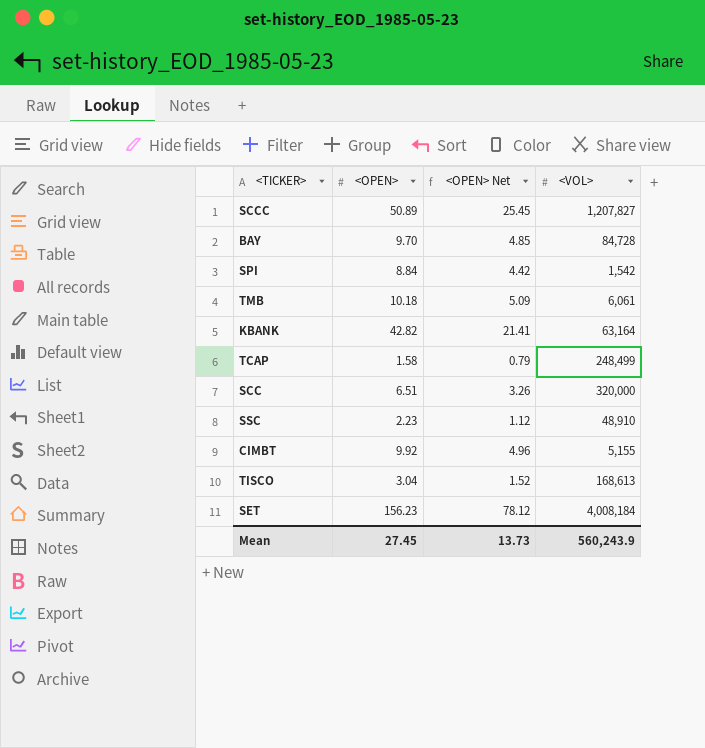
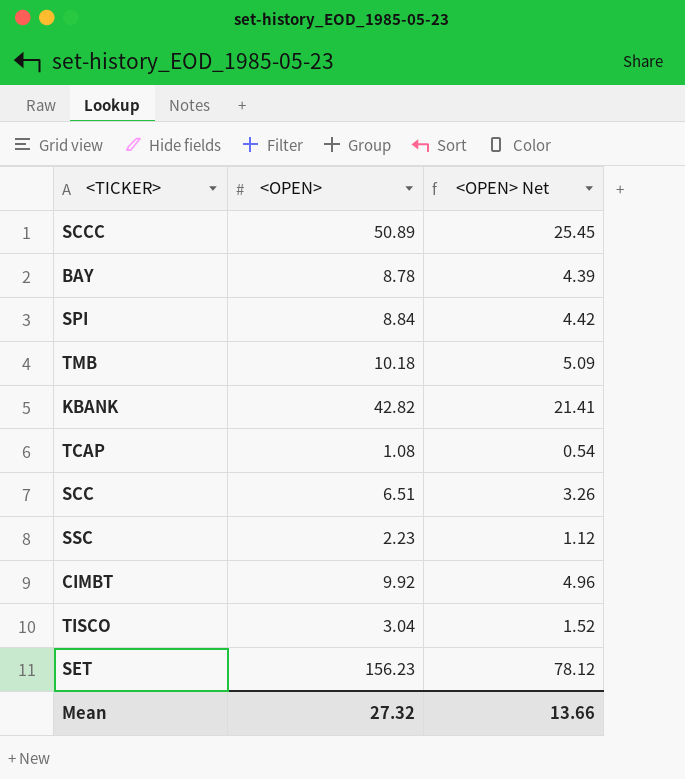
column <VOL> | position: 4 -> none
BAY | <OPEN>: 9.70 -> 8.78
BAY | <OPEN> Net: 4.85 -> 4.39
TCAP | <OPEN>: 1.58 -> 1.08
TCAP | <OPEN> Net: 0.79 -> 0.54
Mean | <OPEN>: 27.45 -> 27.32
Mean | <OPEN> Net: 13.73 -> 13.66

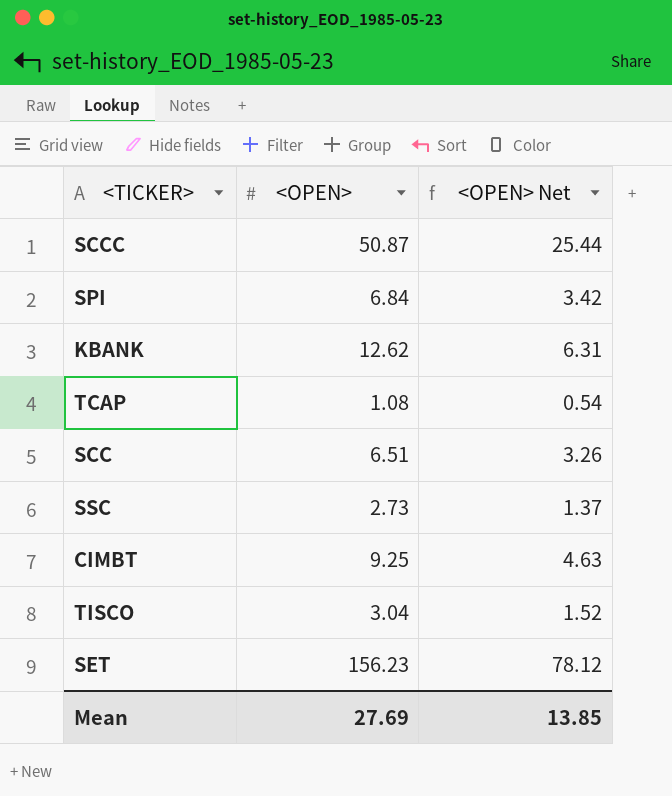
row BAY: 8.78 | 4.39 -> none
row TMB: 10.18 | 5.09 -> none
SCCC | <OPEN>: 50.89 -> 50.87
SCCC | <OPEN> Net: 25.45 -> 25.44
SPI | <OPEN>: 8.84 -> 6.84
SPI | <OPEN> Net: 4.42 -> 3.42
KBANK | <OPEN>: 42.82 -> 12.62
KBANK | <OPEN> Net: 21.41 -> 6.31
SSC | <OPEN>: 2.23 -> 2.73
SSC | <OPEN> Net: 1.12 -> 1.37
CIMBT | <OPEN>: 9.92 -> 9.25
CIMBT | <OPEN> Net: 4.96 -> 4.63
Mean | <OPEN>: 27.32 -> 27.69
Mean | <OPEN> Net: 13.66 -> 13.85

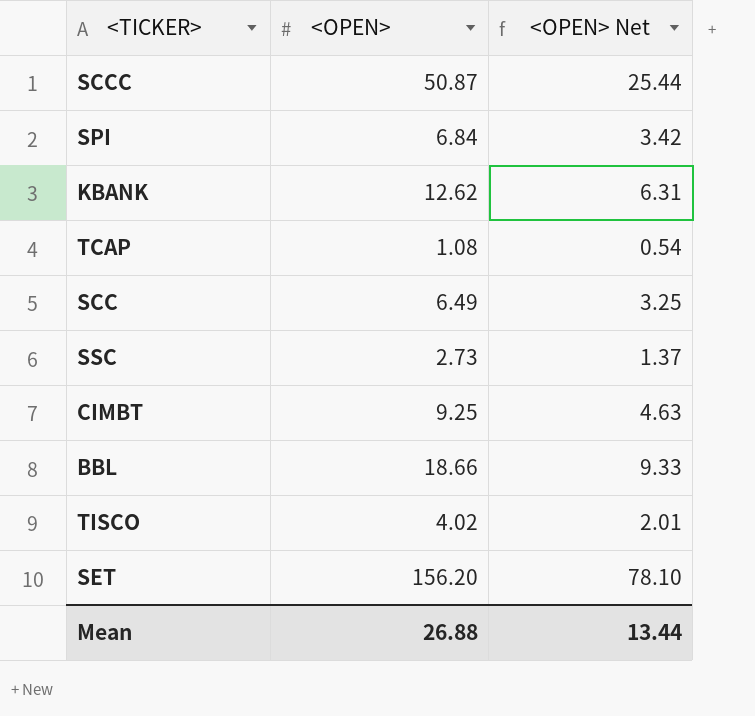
SCC | <OPEN>: 6.51 -> 6.49
SCC | <OPEN> Net: 3.26 -> 3.25
row BBL: none -> 18.66 | 9.33
TISCO | <OPEN>: 3.04 -> 4.02
TISCO | <OPEN> Net: 1.52 -> 2.01
SET | <OPEN>: 156.23 -> 156.20
SET | <OPEN> Net: 78.12 -> 78.10
Mean | <OPEN>: 27.69 -> 26.88
Mean | <OPEN> Net: 13.85 -> 13.44

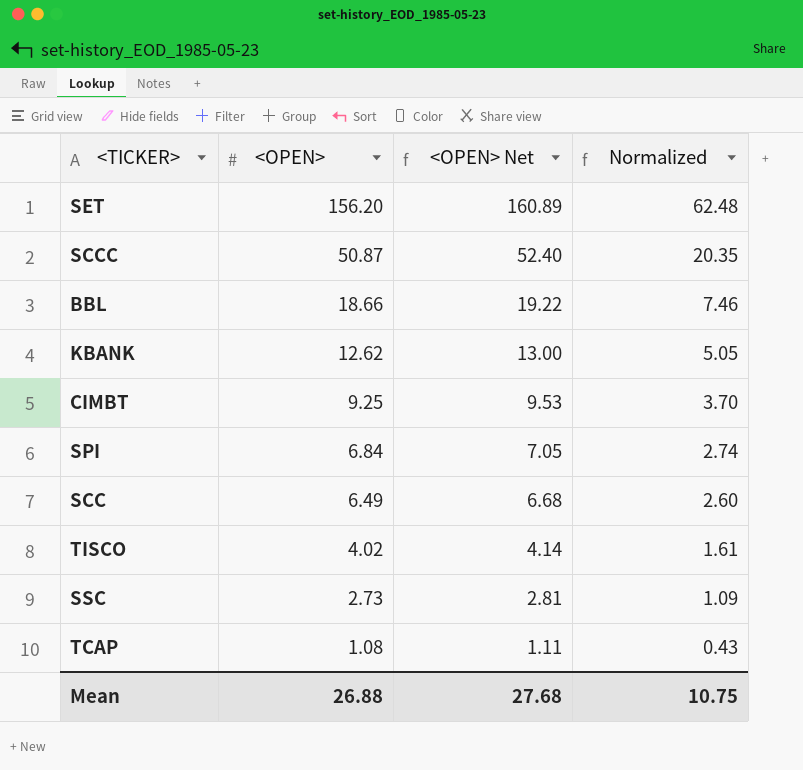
row order: none -> <OPEN> descending
column <OPEN> Net | formula: [<OPEN>] * 0.5 -> [<OPEN>] * 1.03
column Normalized | formula: none -> [<OPEN>] * 0.4
Mean | <OPEN> Net: 13.44 -> 27.68

